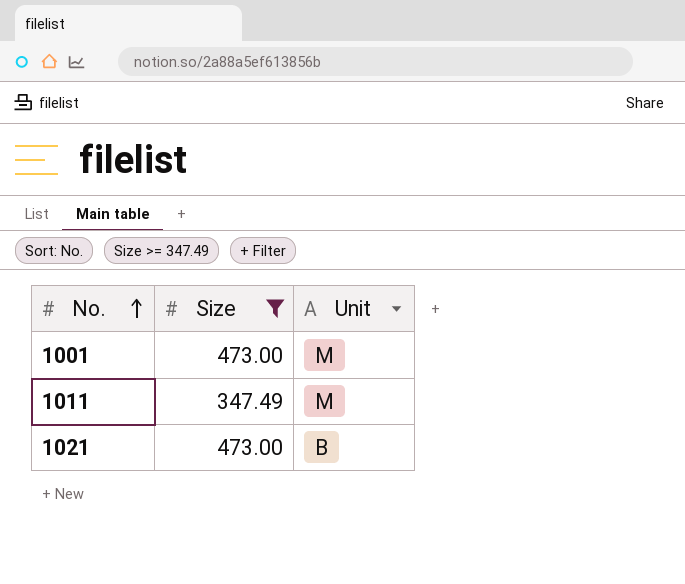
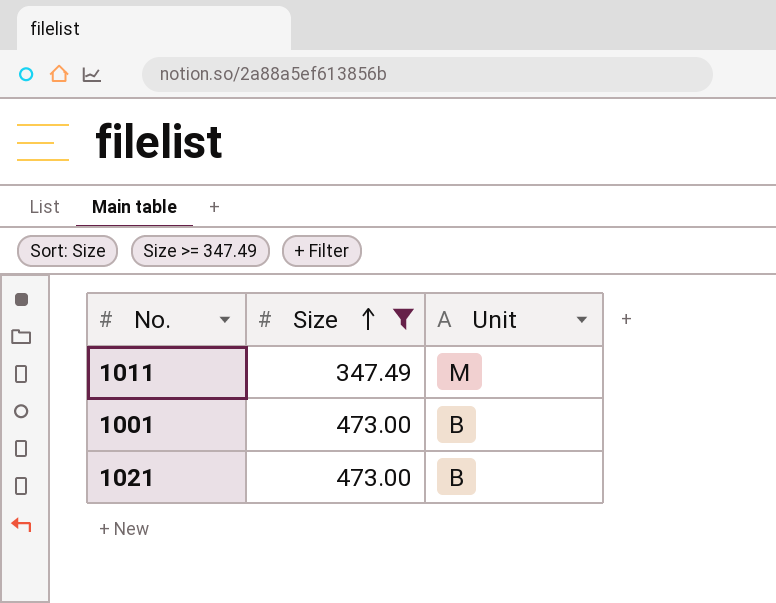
row order: No. ascending -> Size ascending
1001 | Unit: M -> B

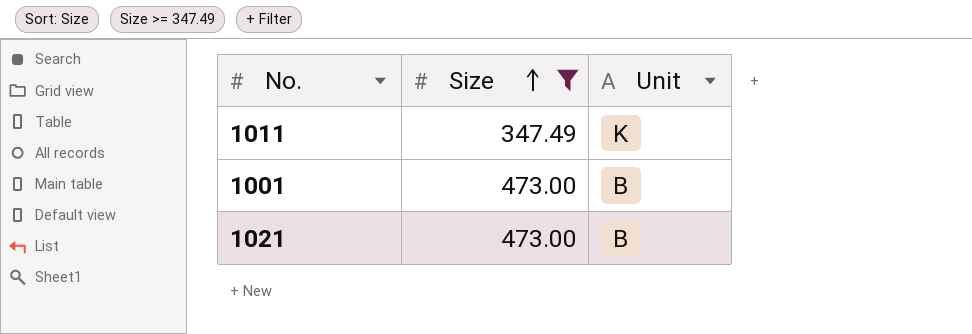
1011 | Unit: M -> K

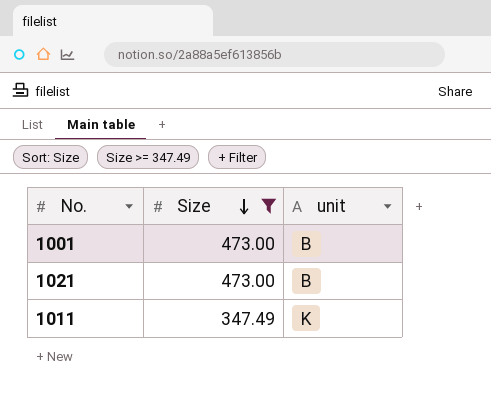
row order: Size ascending -> Size descending
column name: Unit -> unit

